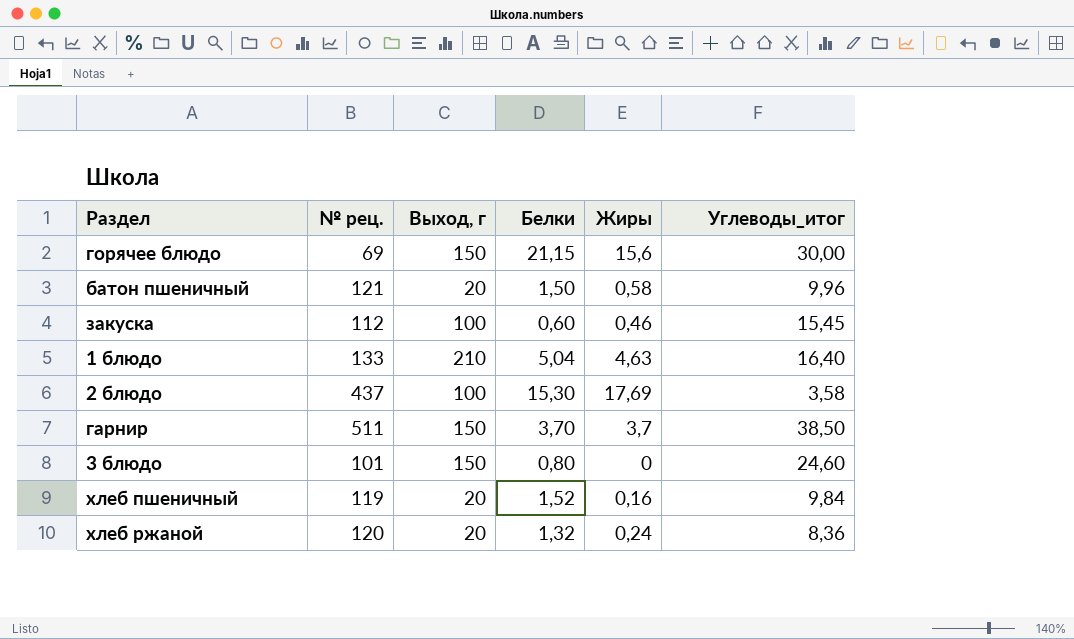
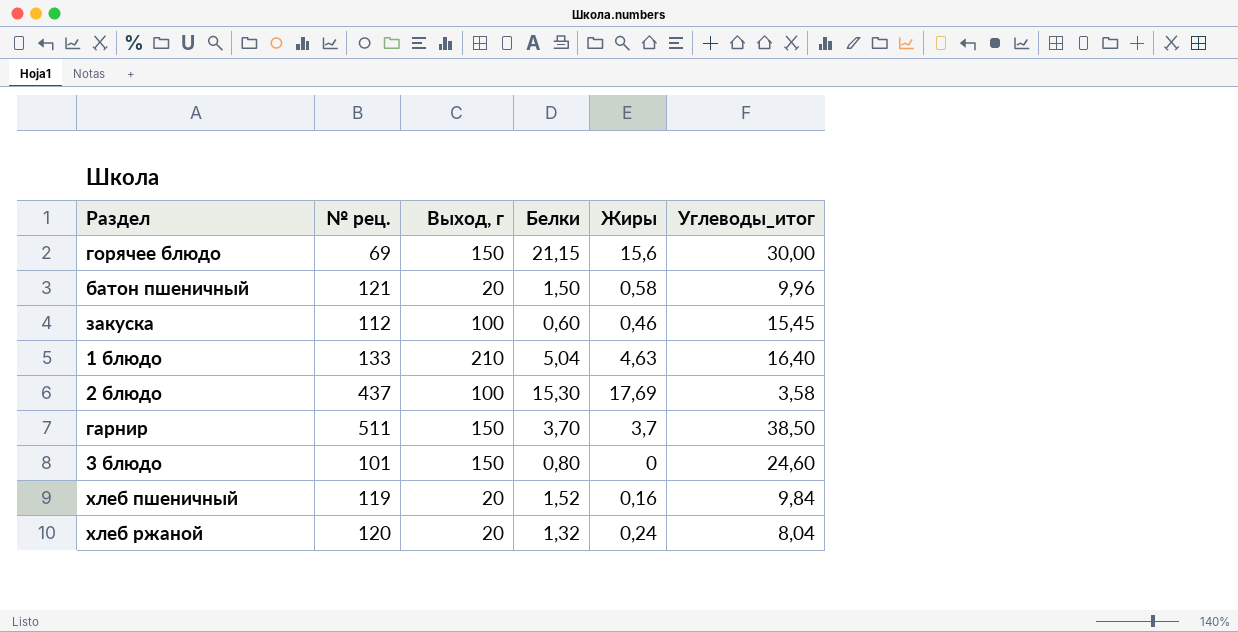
хлеб ржаной | Углеводы_итог: 8,36 -> 8,04

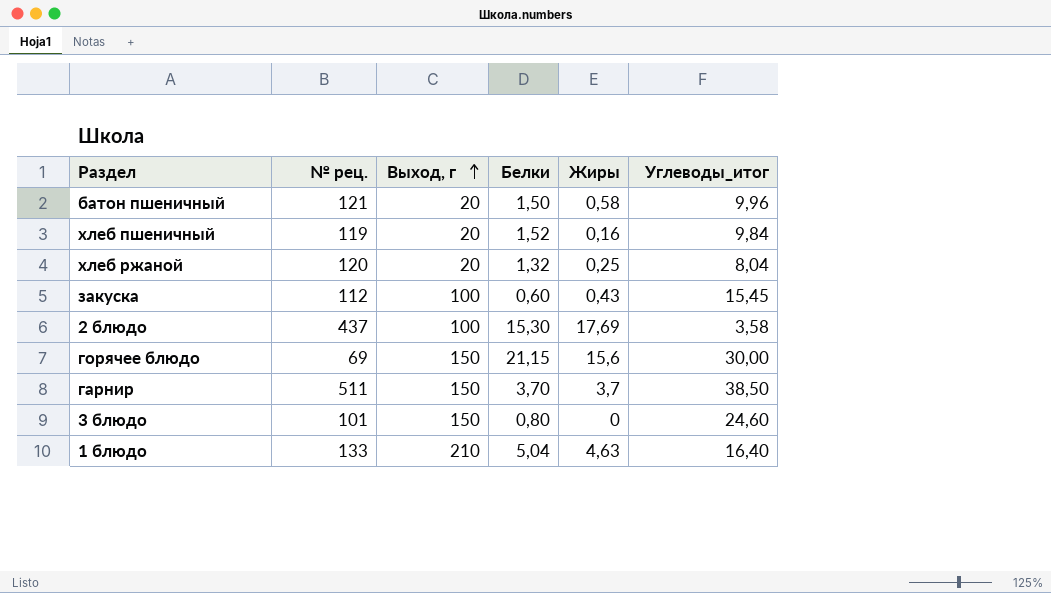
row order: none -> Выход, г ascending
хлеб ржаной | Жиры: 0,24 -> 0,25
закуска | Жиры: 0,46 -> 0,43

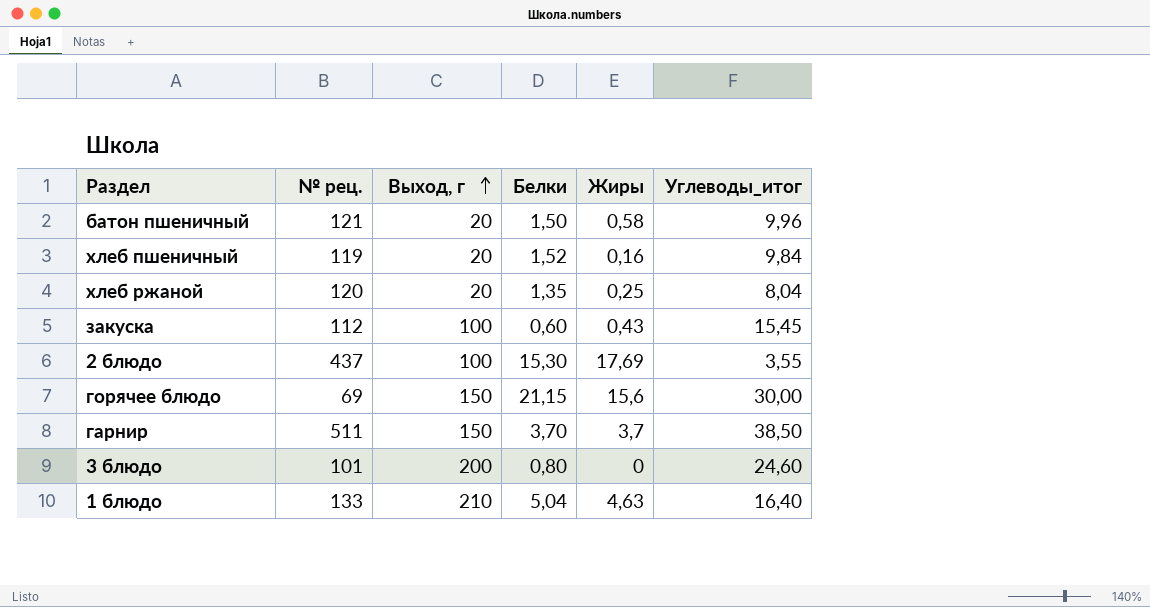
хлеб ржаной | Белки: 1,32 -> 1,35
2 блюдо | Углеводы_итог: 3,58 -> 3,55
3 блюдо | Выход, г: 150 -> 200

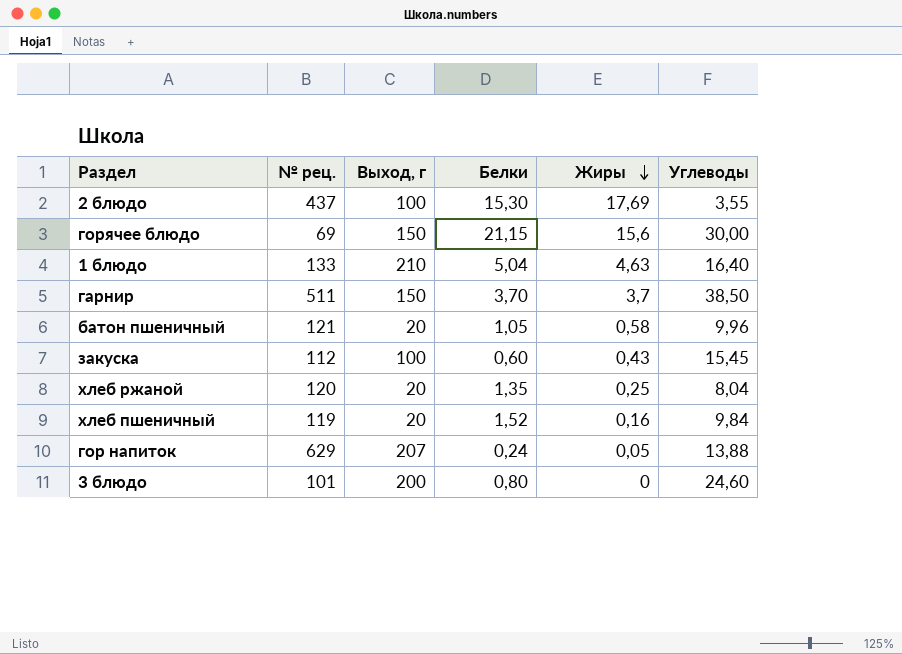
row order: Выход, г ascending -> Жиры descending
column name: Углеводы_итог -> Углеводы
батон пшеничный | Белки: 1,50 -> 1,05
row гор напиток: none -> 629 | 207 | 0,24 | 0,05 | 13,88

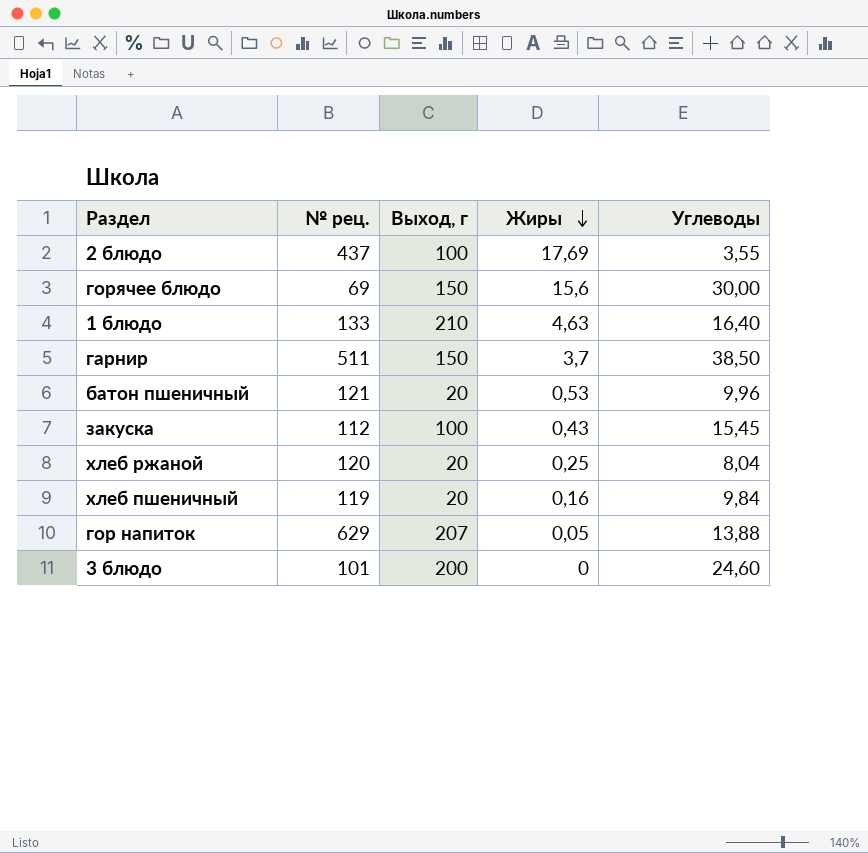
column Белки | position: 4 -> none
батон пшеничный | Жиры: 0,58 -> 0,53

